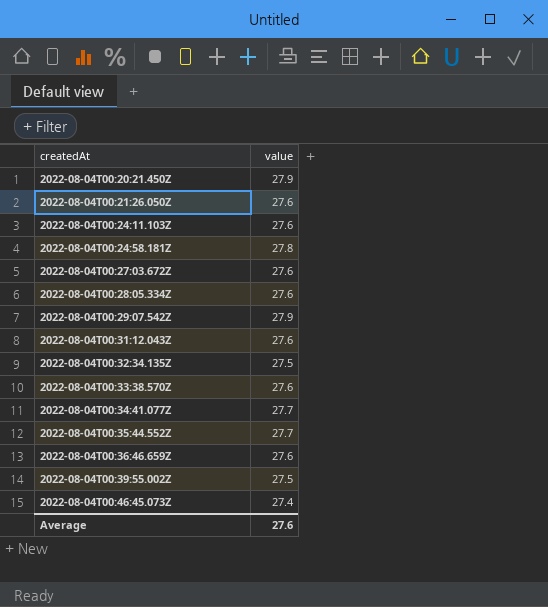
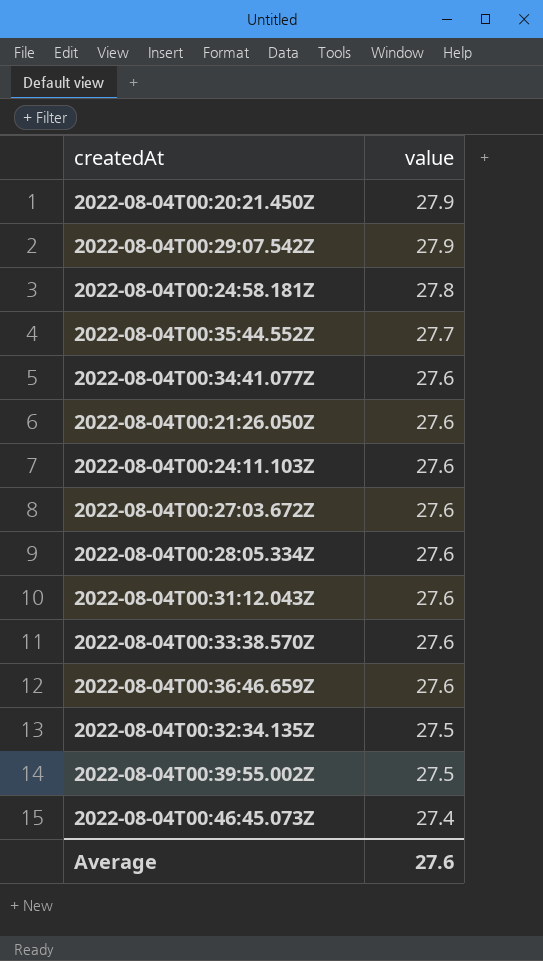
row order: createdAt ascending -> value descending
2022-08-04T00:34:41.077Z | value: 27.7 -> 27.6

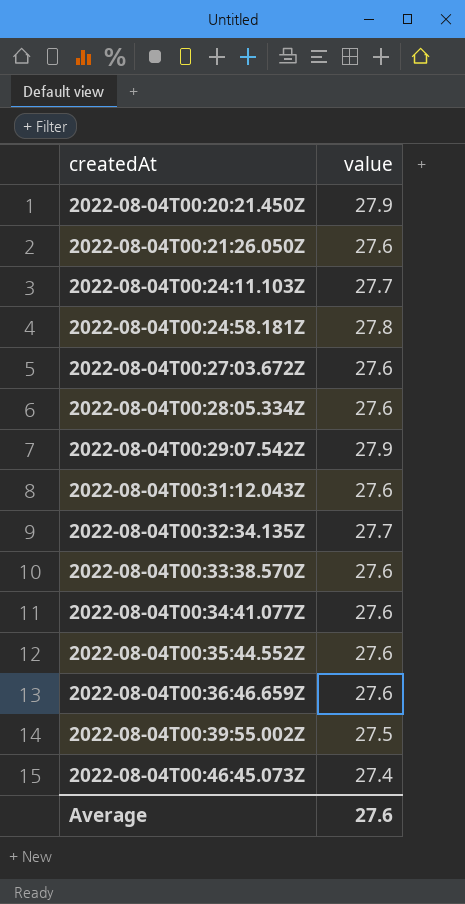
row order: value descending -> createdAt ascending
2022-08-04T00:24:11.103Z | value: 27.6 -> 27.7
2022-08-04T00:32:34.135Z | value: 27.5 -> 27.7
2022-08-04T00:35:44.552Z | value: 27.7 -> 27.6

